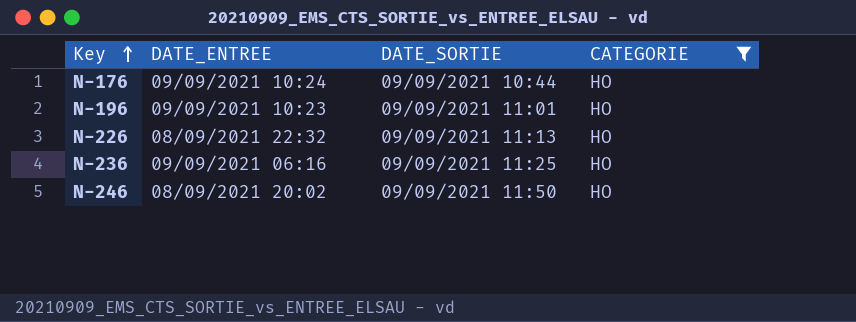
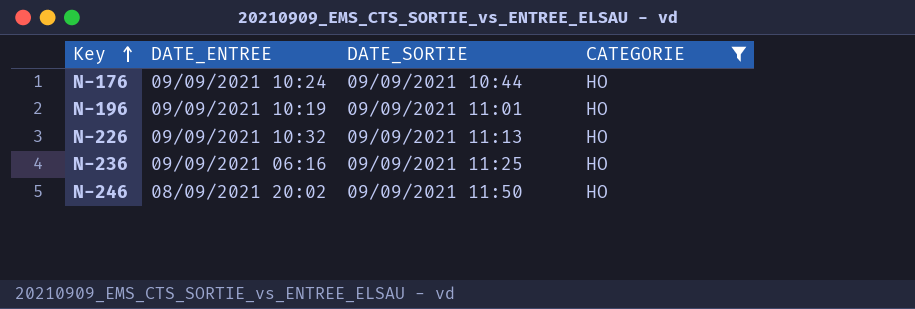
N-196 | DATE_ENTREE: 09/09/2021 10:23 -> 09/09/2021 10:19
N-226 | DATE_ENTREE: 08/09/2021 22:32 -> 09/09/2021 10:32

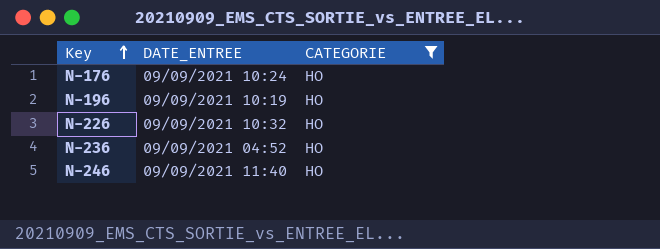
column DATE_SORTIE | position: 3 -> none
N-236 | DATE_ENTREE: 09/09/2021 06:16 -> 09/09/2021 04:52
N-246 | DATE_ENTREE: 08/09/2021 20:02 -> 09/09/2021 11:40

